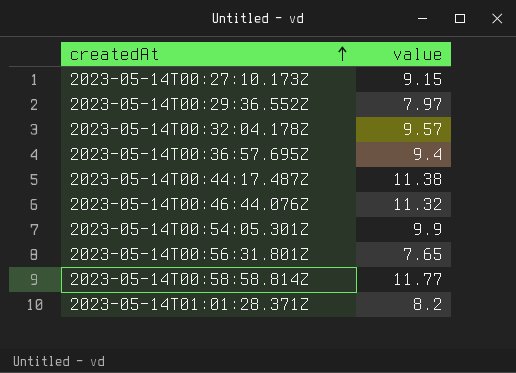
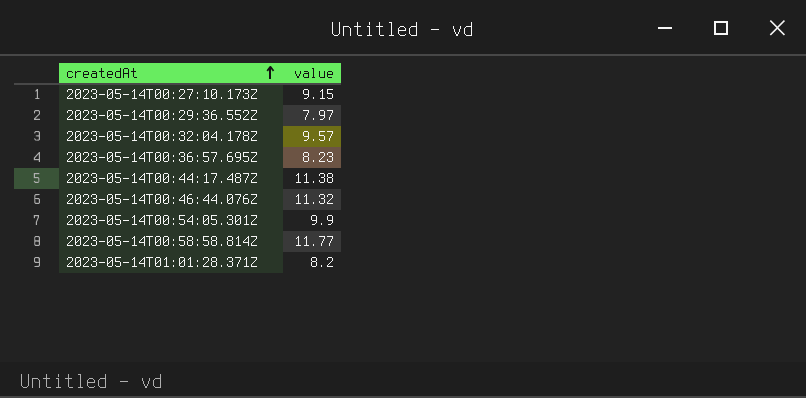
row 2023-05-14T00:56:31.801Z: 7.65 -> none
2023-05-14T00:36:57.695Z | value: 9.4 -> 8.23

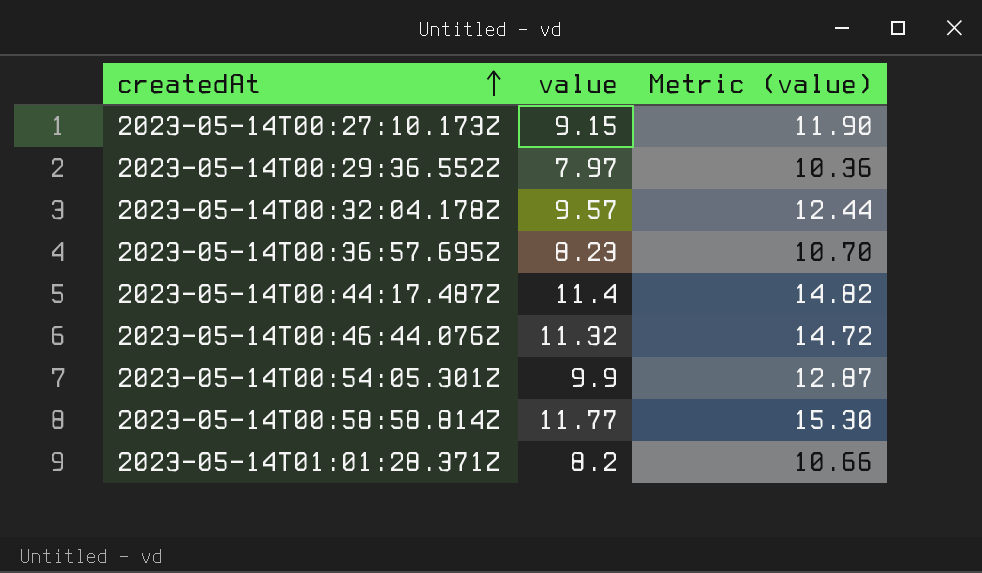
column Metric (value) | formula: none -> [value] * 1.3
2023-05-14T00:44:17.487Z | value: 11.38 -> 11.4

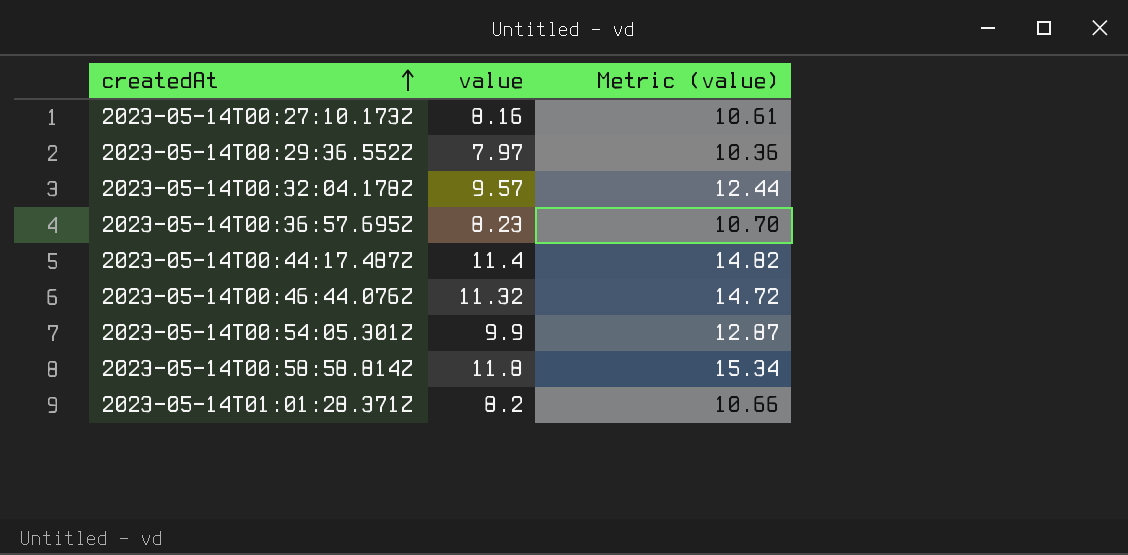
2023-05-14T00:27:10.173Z | value: 9.15 -> 8.16
2023-05-14T00:27:10.173Z | Metric (value): 11.90 -> 10.61
2023-05-14T00:58:58.814Z | value: 11.77 -> 11.8
2023-05-14T00:58:58.814Z | Metric (value): 15.30 -> 15.34

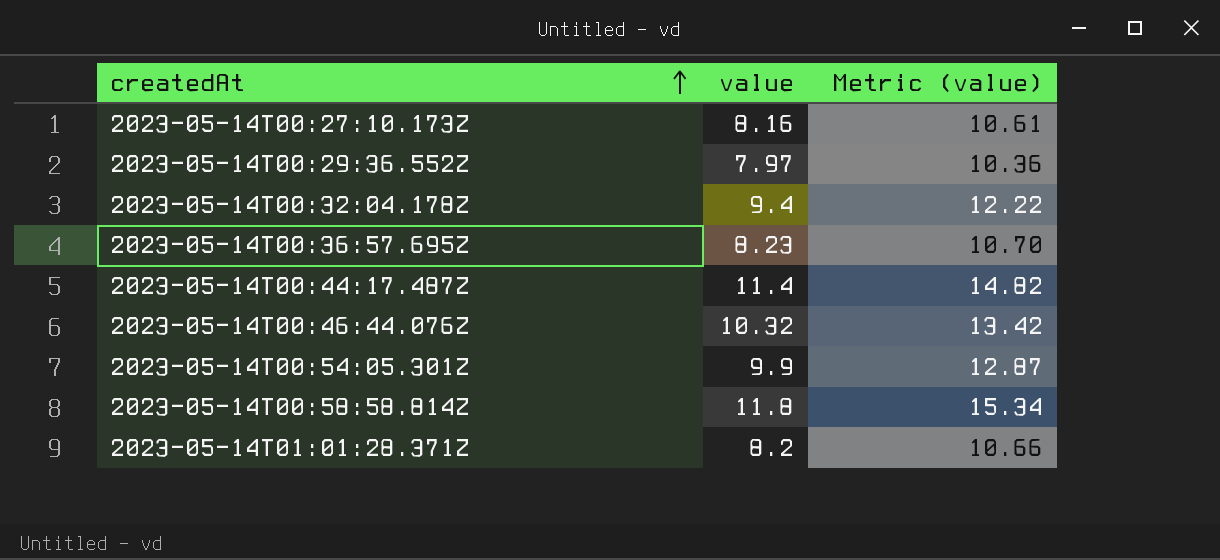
2023-05-14T00:32:04.178Z | value: 9.57 -> 9.4
2023-05-14T00:32:04.178Z | Metric (value): 12.44 -> 12.22
2023-05-14T00:46:44.076Z | value: 11.32 -> 10.32
2023-05-14T00:46:44.076Z | Metric (value): 14.72 -> 13.42

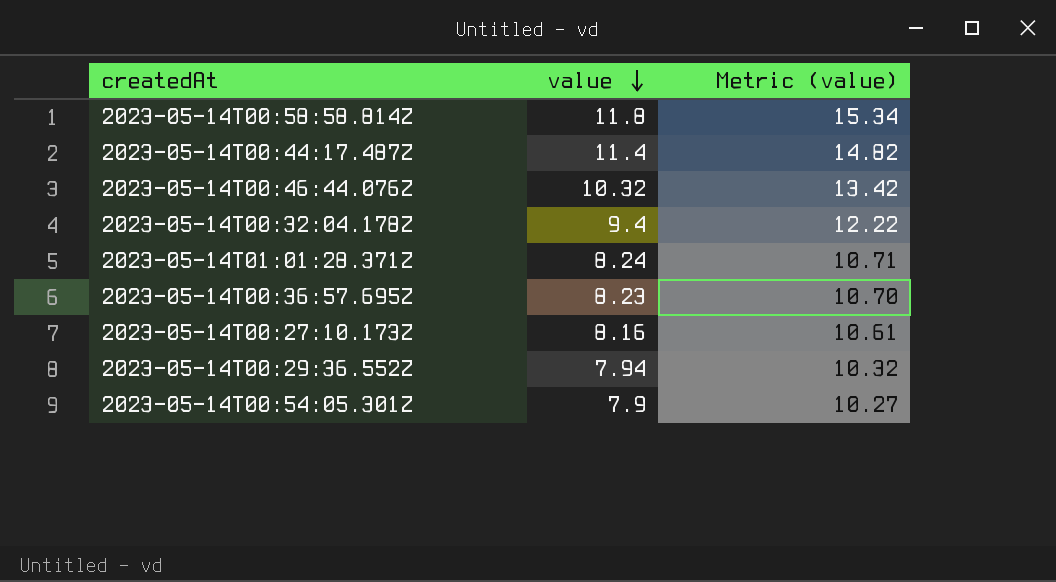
row order: createdAt ascending -> value descending
2023-05-14T01:01:28.371Z | value: 8.2 -> 8.24
2023-05-14T01:01:28.371Z | Metric (value): 10.66 -> 10.71
2023-05-14T00:29:36.552Z | value: 7.97 -> 7.94
2023-05-14T00:29:36.552Z | Metric (value): 10.36 -> 10.32
2023-05-14T00:54:05.301Z | value: 9.9 -> 7.9
2023-05-14T00:54:05.301Z | Metric (value): 12.87 -> 10.27

